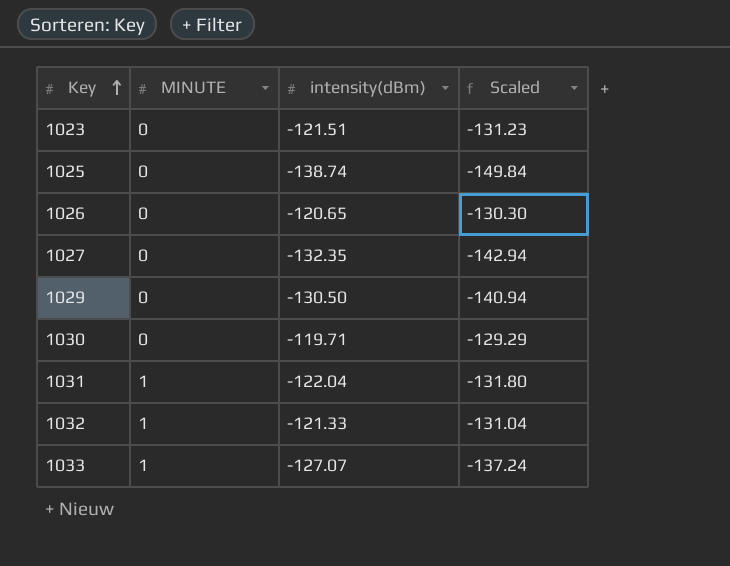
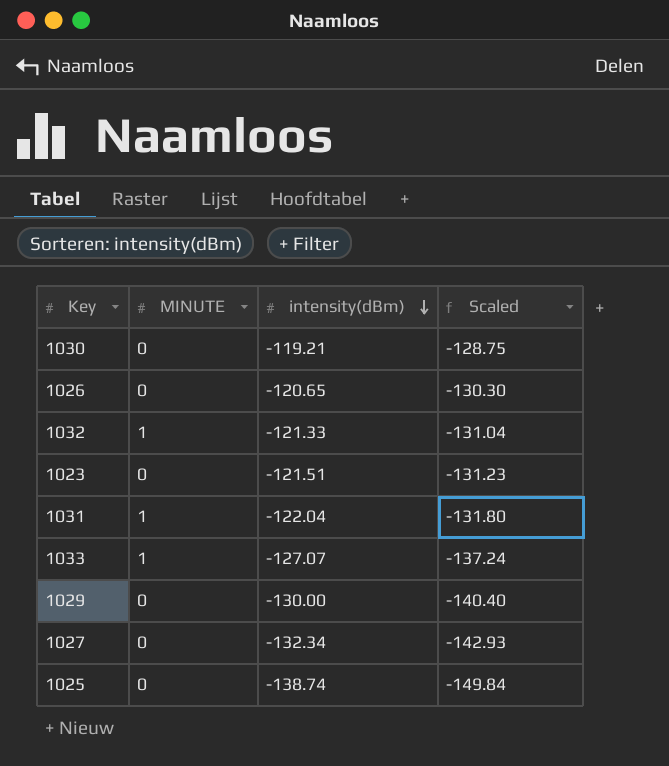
row order: Key ascending -> intensity(dBm) descending
1030 | intensity(dBm): -119.71 -> -119.21
1030 | Scaled: -129.29 -> -128.75
1029 | intensity(dBm): -130.50 -> -130.00
1029 | Scaled: -140.94 -> -140.40
1027 | intensity(dBm): -132.35 -> -132.34
1027 | Scaled: -142.94 -> -142.93

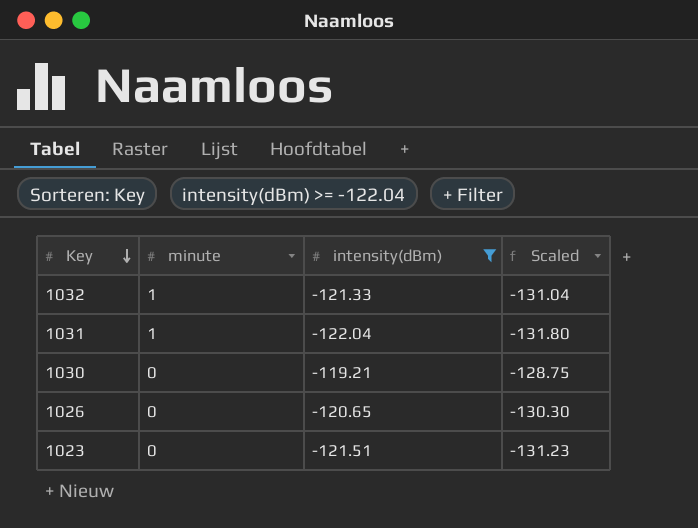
filter: none -> intensity(dBm) >= -122.04
row order: intensity(dBm) descending -> Key descending
column name: MINUTE -> minute

